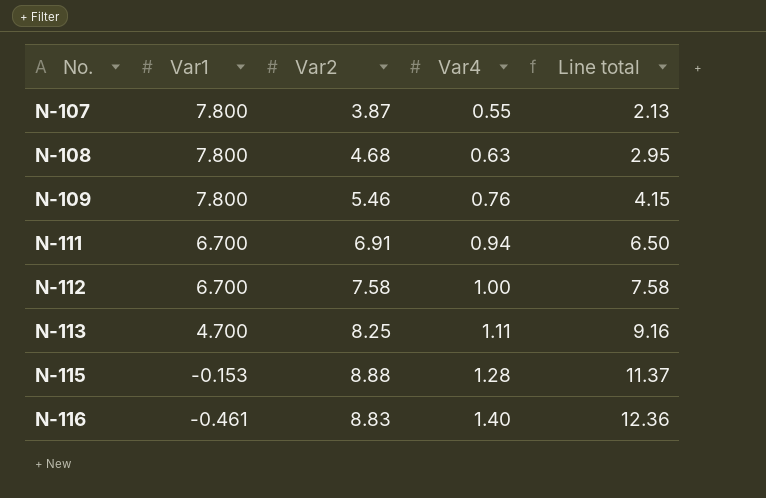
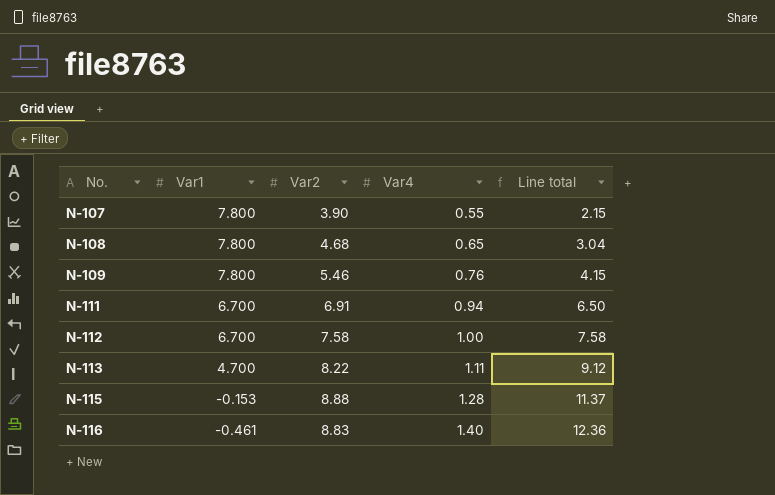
N-107 | Var2: 3.87 -> 3.90
N-107 | Line total: 2.13 -> 2.15
N-108 | Var4: 0.63 -> 0.65
N-108 | Line total: 2.95 -> 3.04
N-113 | Var2: 8.25 -> 8.22
N-113 | Line total: 9.16 -> 9.12

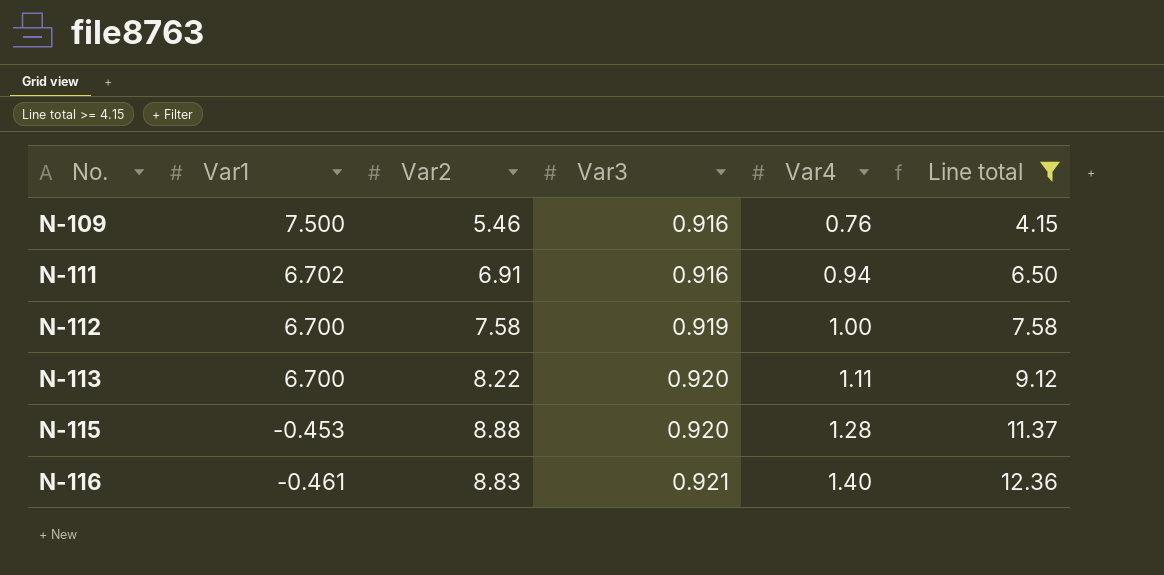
filter: none -> Line total >= 4.15
column Var3 | position: none -> 4
N-109 | Var1: 7.800 -> 7.500
N-111 | Var1: 6.700 -> 6.702
N-113 | Var1: 4.700 -> 6.700
N-115 | Var1: -0.153 -> -0.453

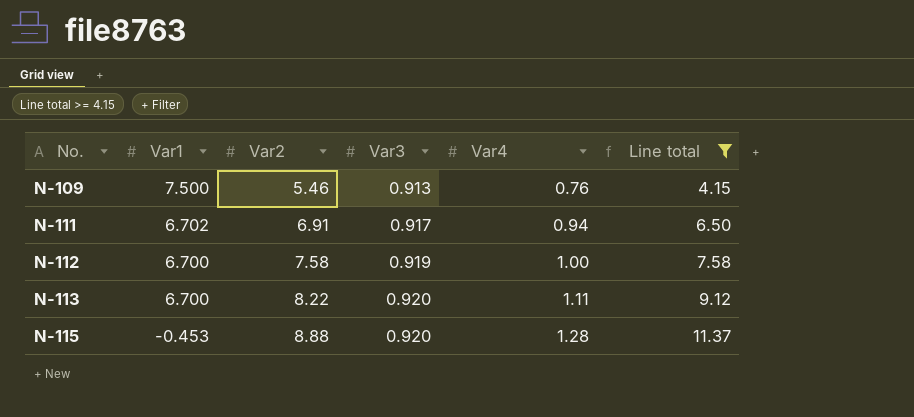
row N-116: -0.461 | 8.83 | 0.921 | 1.40 | 12.36 -> none
N-109 | Var3: 0.916 -> 0.913
N-111 | Var3: 0.916 -> 0.917

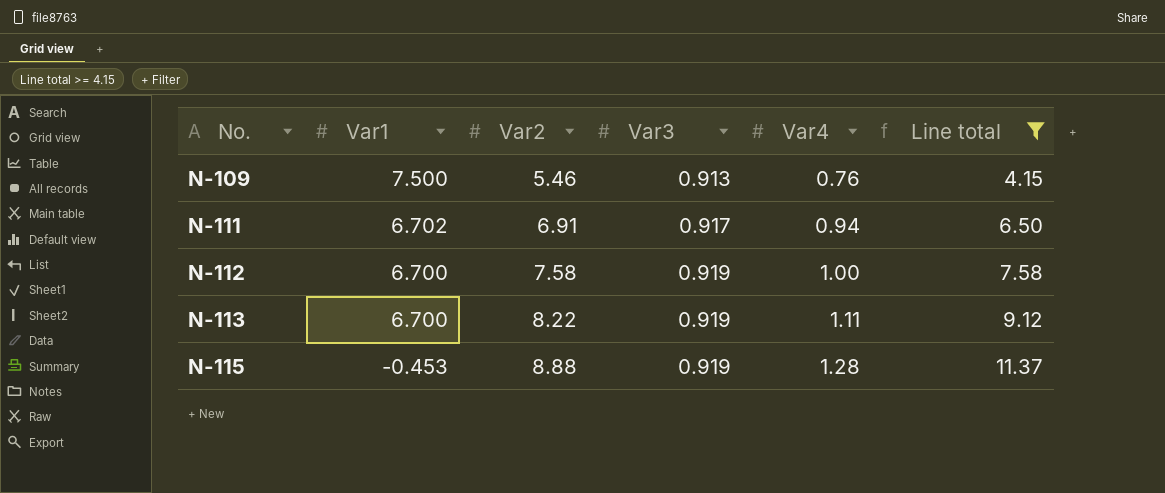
N-113 | Var3: 0.920 -> 0.919
N-115 | Var3: 0.920 -> 0.919

